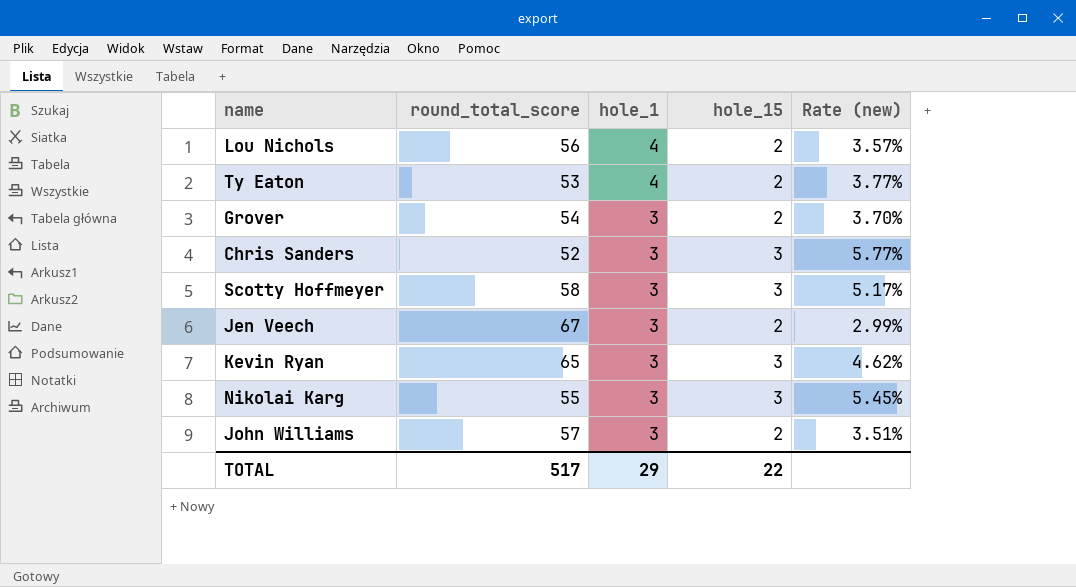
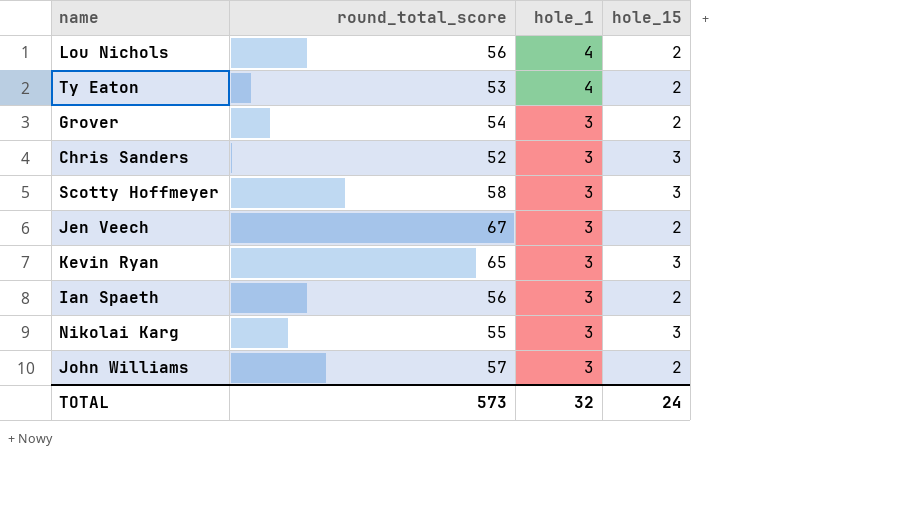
column Rate (new) | formula: [hole_15] / [round_total_score] -> none
row Ian Spaeth: none -> 56 | 3 | 2
TOTAL | round_total_score: 517 -> 573
TOTAL | hole_1: 29 -> 32
TOTAL | hole_15: 22 -> 24

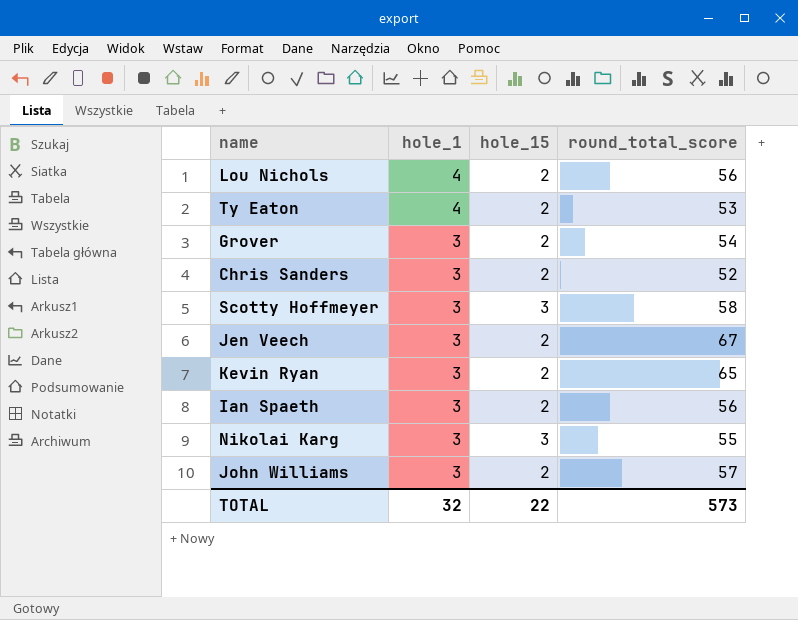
column round_total_score | position: 2 -> 4
Chris Sanders | hole_15: 3 -> 2
Kevin Ryan | hole_15: 3 -> 2
TOTAL | hole_15: 24 -> 22

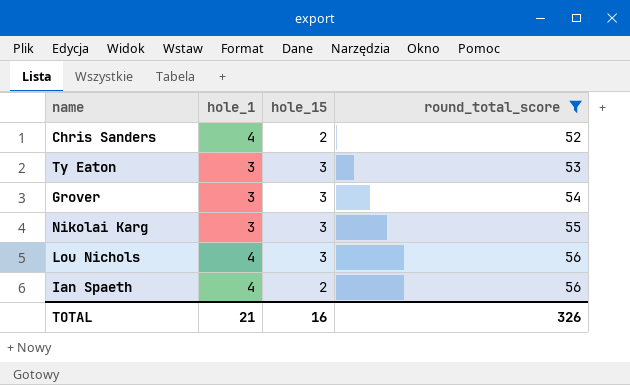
filter: none -> round_total_score <= 56
row order: hole_1 descending -> round_total_score ascending
Chris Sanders | hole_1: 3 -> 4
Ty Eaton | hole_1: 4 -> 3
Ty Eaton | hole_15: 2 -> 3
Grover | hole_15: 2 -> 3
Lou Nichols | hole_15: 2 -> 3
Ian Spaeth | hole_1: 3 -> 4
TOTAL | hole_1: 32 -> 21
TOTAL | hole_15: 22 -> 16
TOTAL | round_total_score: 573 -> 326

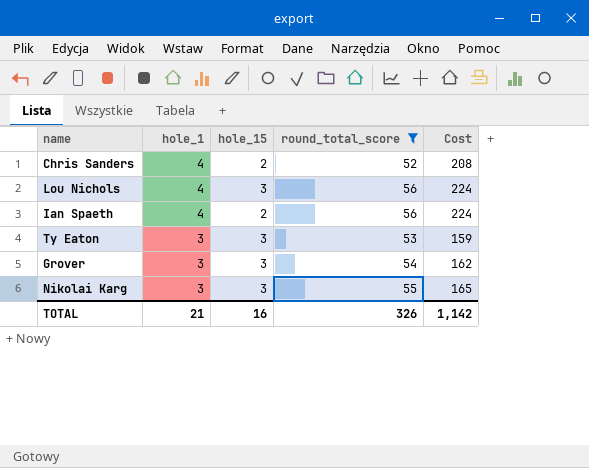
row order: round_total_score ascending -> hole_1 descending
column Cost | formula: none -> [hole_1] * [round_total_score]

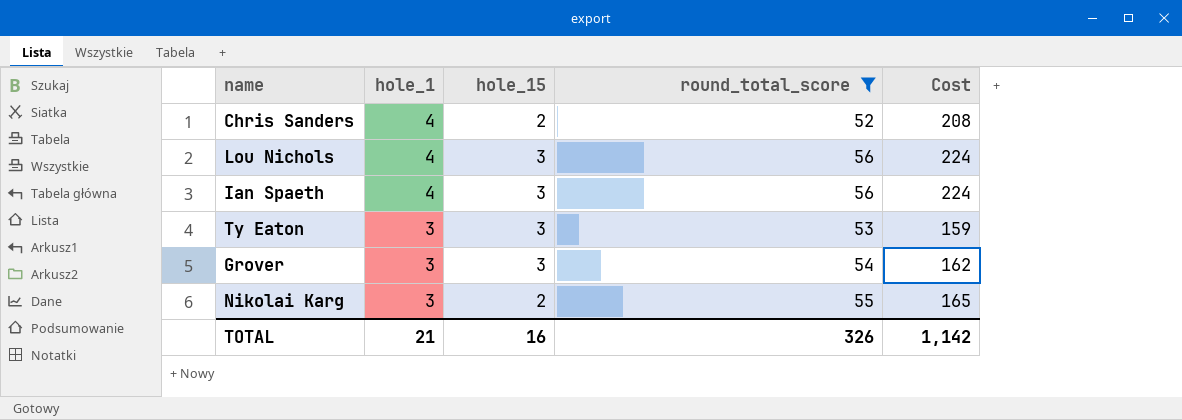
Ian Spaeth | hole_15: 2 -> 3
Nikolai Karg | hole_15: 3 -> 2

